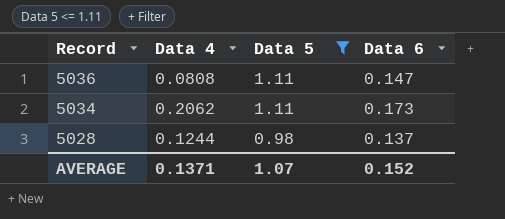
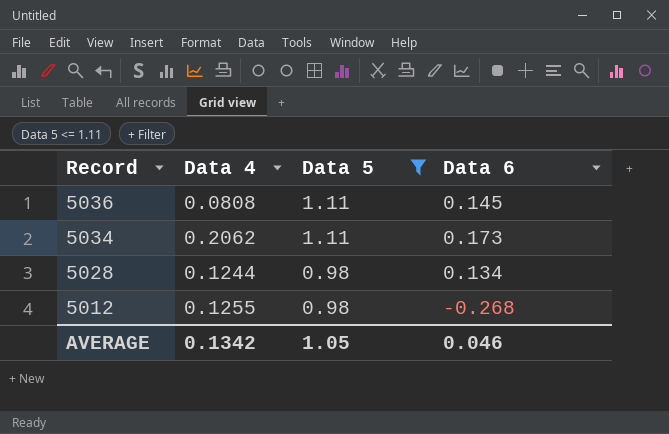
5036 | Data 6: 0.147 -> 0.145
5028 | Data 6: 0.137 -> 0.134
row 5012: none -> 0.1255 | 0.98 | -0.268
AVERAGE | Data 4: 0.1371 -> 0.1342
AVERAGE | Data 5: 1.07 -> 1.05
AVERAGE | Data 6: 0.152 -> 0.046

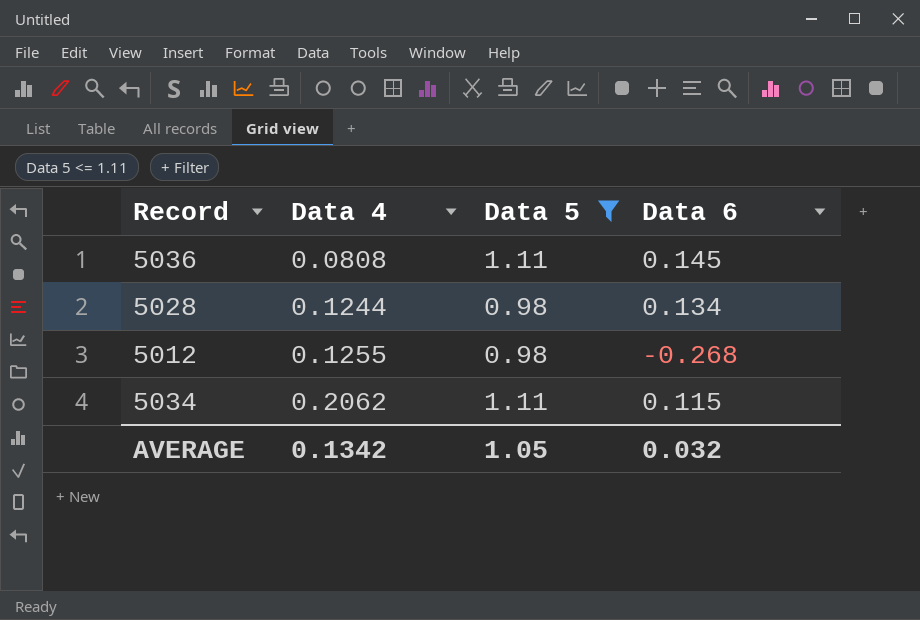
row order: Record descending -> Data 4 ascending
5034 | Data 6: 0.173 -> 0.115
AVERAGE | Data 6: 0.046 -> 0.032

